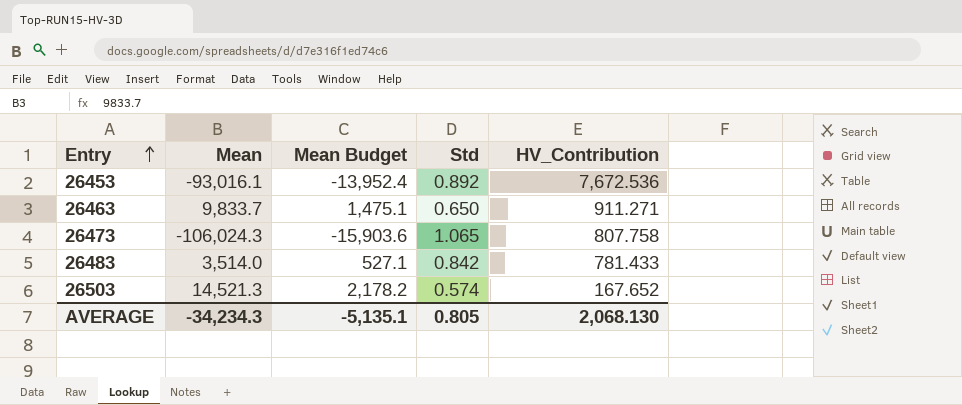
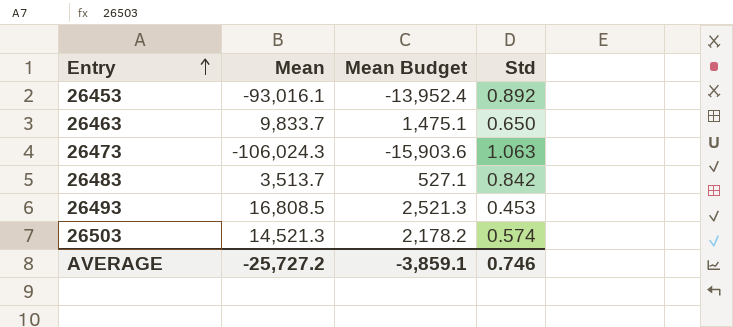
column HV_Contribution | position: 5 -> none
26473 | Std: 1.065 -> 1.063
26483 | Mean: 3,514.0 -> 3,513.7
row 26493: none -> 16,808.5 | 2,521.3 | 0.453
AVERAGE | Mean: -34,234.3 -> -25,727.2
AVERAGE | Mean Budget: -5,135.1 -> -3,859.1
AVERAGE | Std: 0.805 -> 0.746

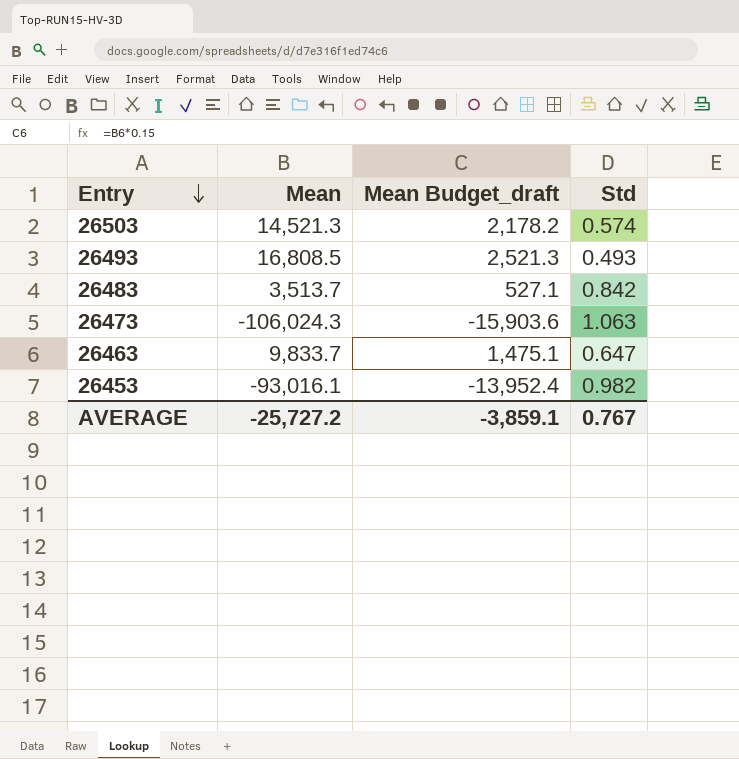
row order: Entry ascending -> Entry descending
column name: Mean Budget -> Mean Budget_draft
26493 | Std: 0.453 -> 0.493
26463 | Std: 0.650 -> 0.647
26453 | Std: 0.892 -> 0.982
AVERAGE | Std: 0.746 -> 0.767

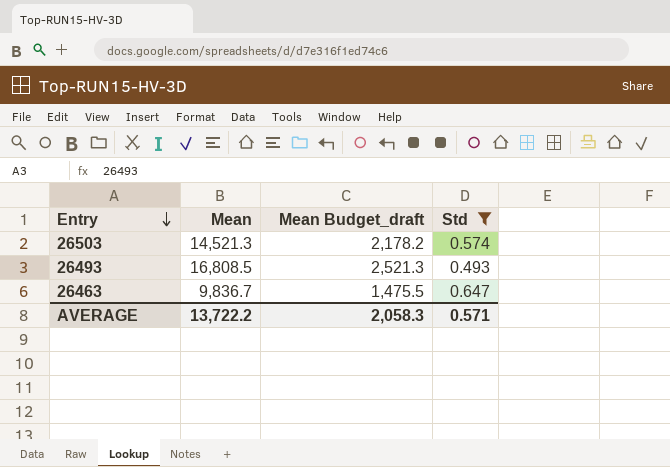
filter: none -> Std <= 0.647
26463 | Mean: 9,833.7 -> 9,836.7
26463 | Mean Budget_draft: 1,475.1 -> 1,475.5
AVERAGE | Mean: -25,727.2 -> 13,722.2
AVERAGE | Mean Budget_draft: -3,859.1 -> 2,058.3
AVERAGE | Std: 0.767 -> 0.571

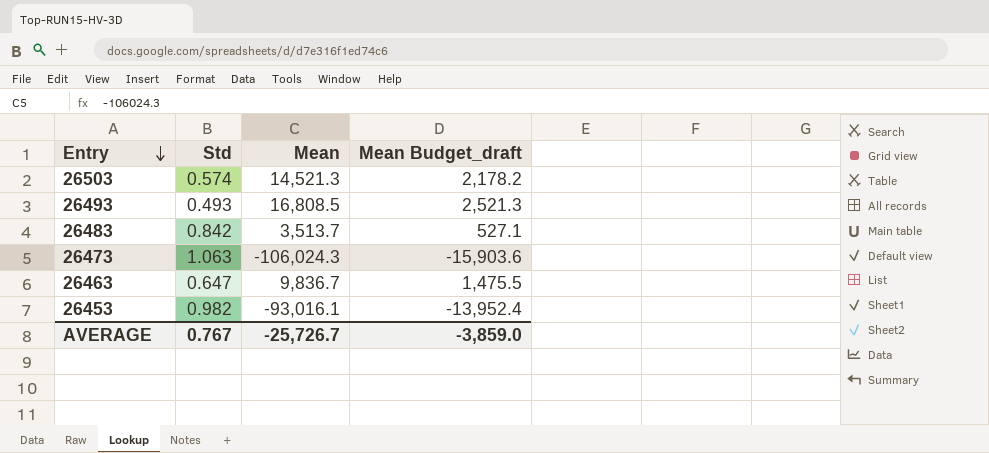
filter: Std <= 0.647 -> none
column Std | position: 4 -> 2
AVERAGE | Std: 0.571 -> 0.767
AVERAGE | Mean: 13,722.2 -> -25,726.7
AVERAGE | Mean Budget_draft: 2,058.3 -> -3,859.0

